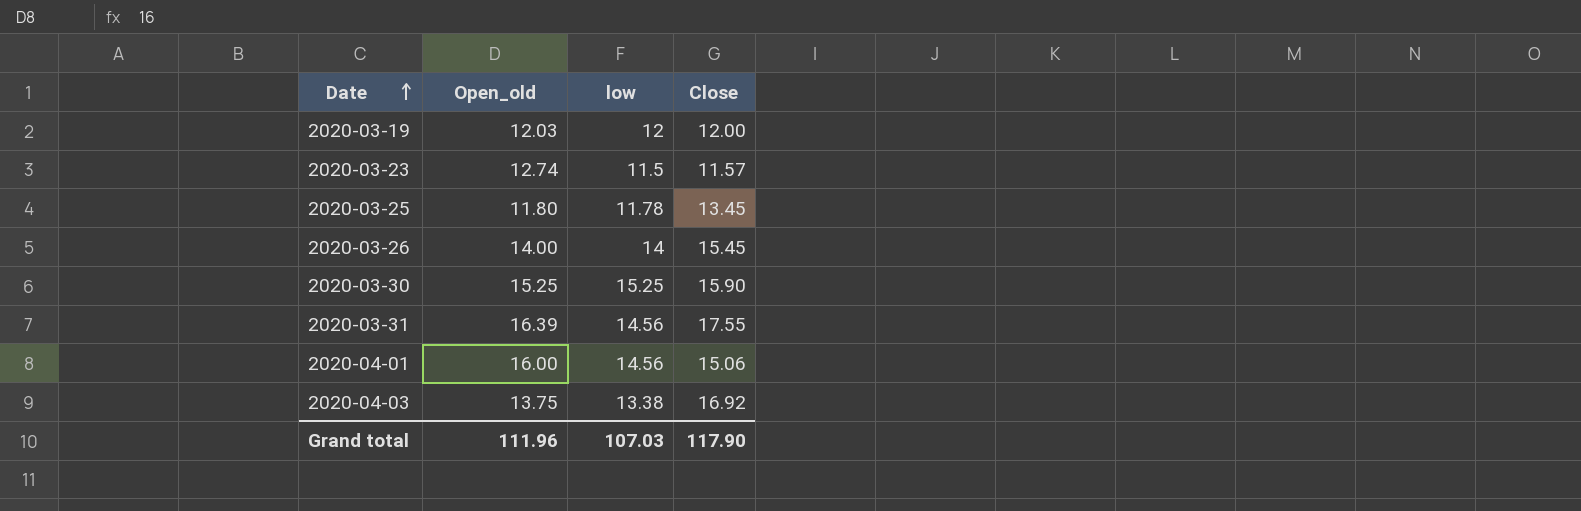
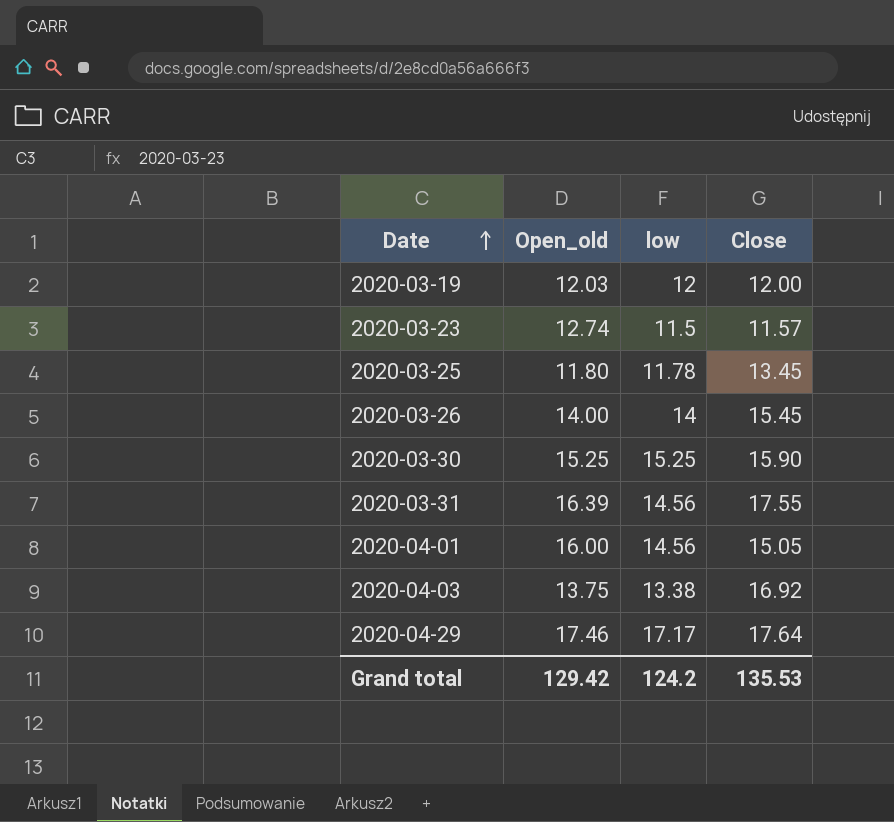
2020-04-01 | Close: 15.06 -> 15.05
row 2020-04-29: none -> 17.46 | 17.17 | 17.64
Grand total | Open_old: 111.96 -> 129.42
Grand total | low: 107.03 -> 124.2
Grand total | Close: 117.90 -> 135.53

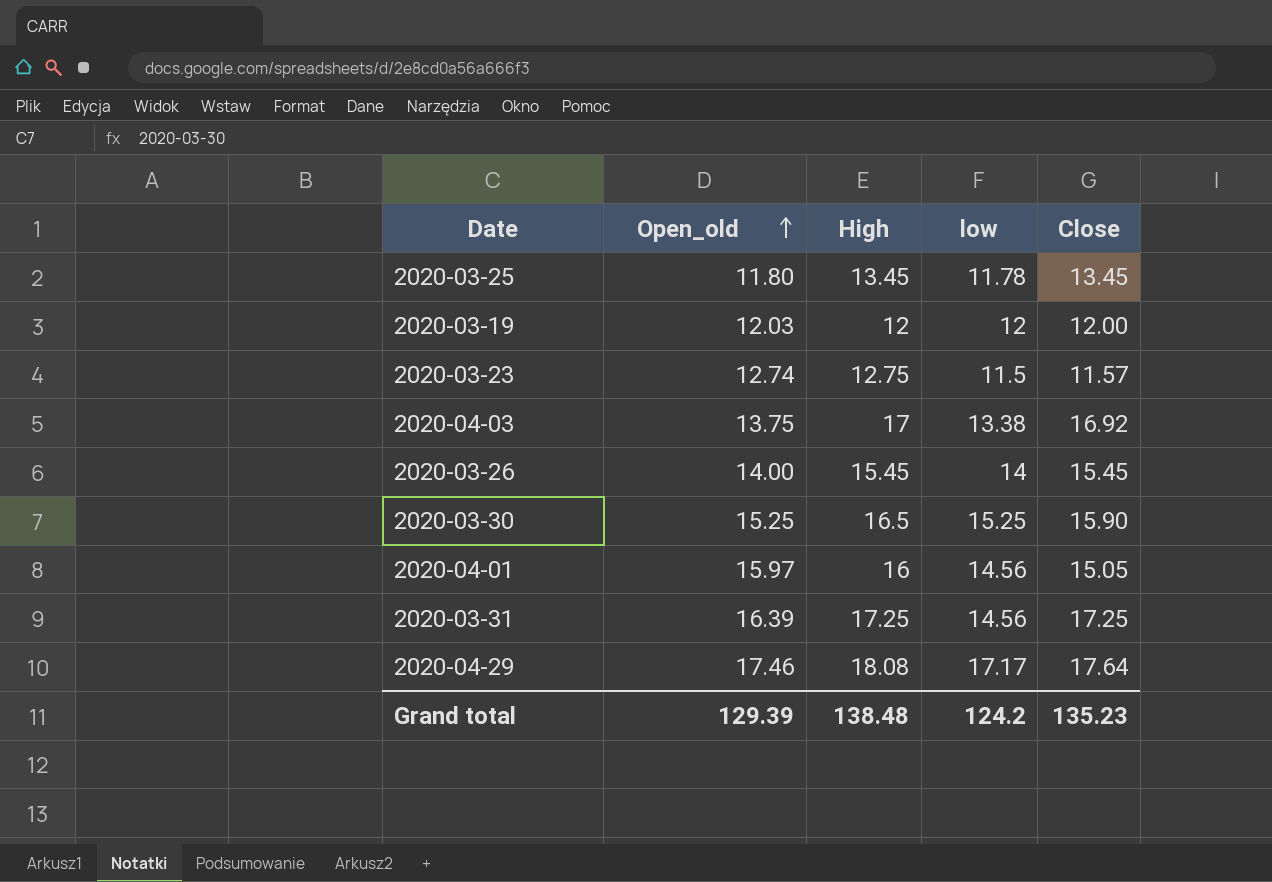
row order: Date ascending -> Open_old ascending
column High | position: none -> 3
2020-04-01 | Open_old: 16.00 -> 15.97
2020-03-31 | Close: 17.55 -> 17.25
Grand total | Open_old: 129.42 -> 129.39
Grand total | Close: 135.53 -> 135.23

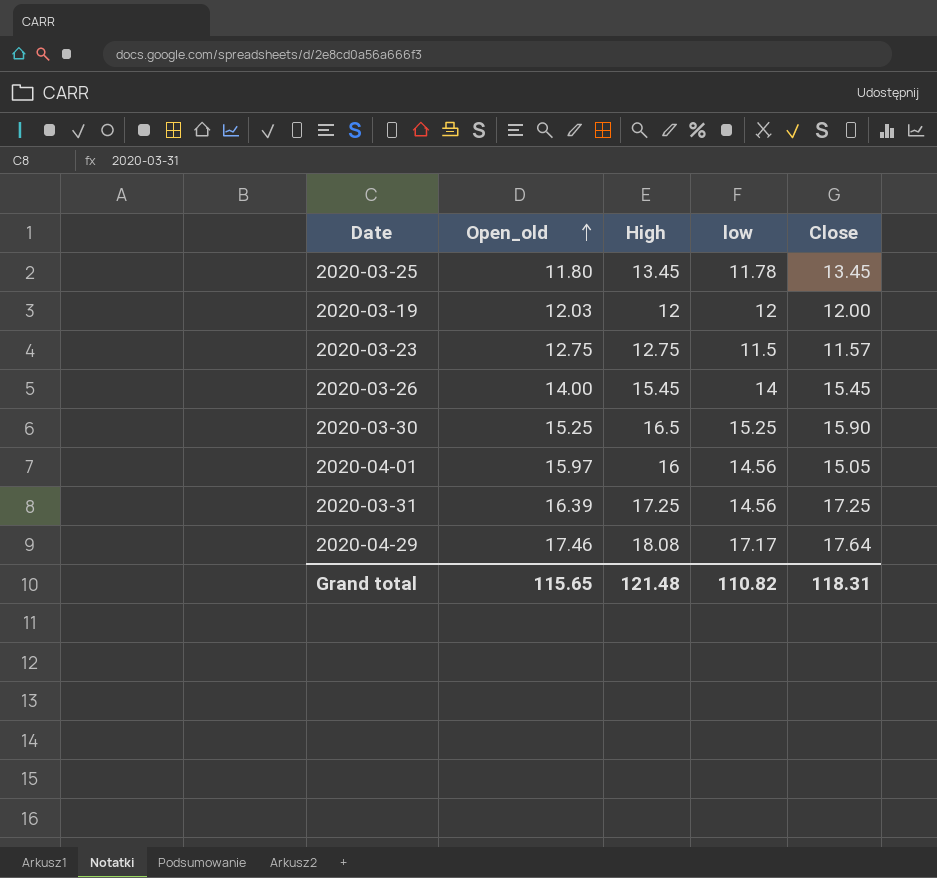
row 2020-04-03: 13.75 | 17 | 13.38 | 16.92 -> none
2020-03-23 | Open_old: 12.74 -> 12.75
Grand total | Open_old: 129.39 -> 115.65
Grand total | High: 138.48 -> 121.48
Grand total | low: 124.2 -> 110.82
Grand total | Close: 135.23 -> 118.31

